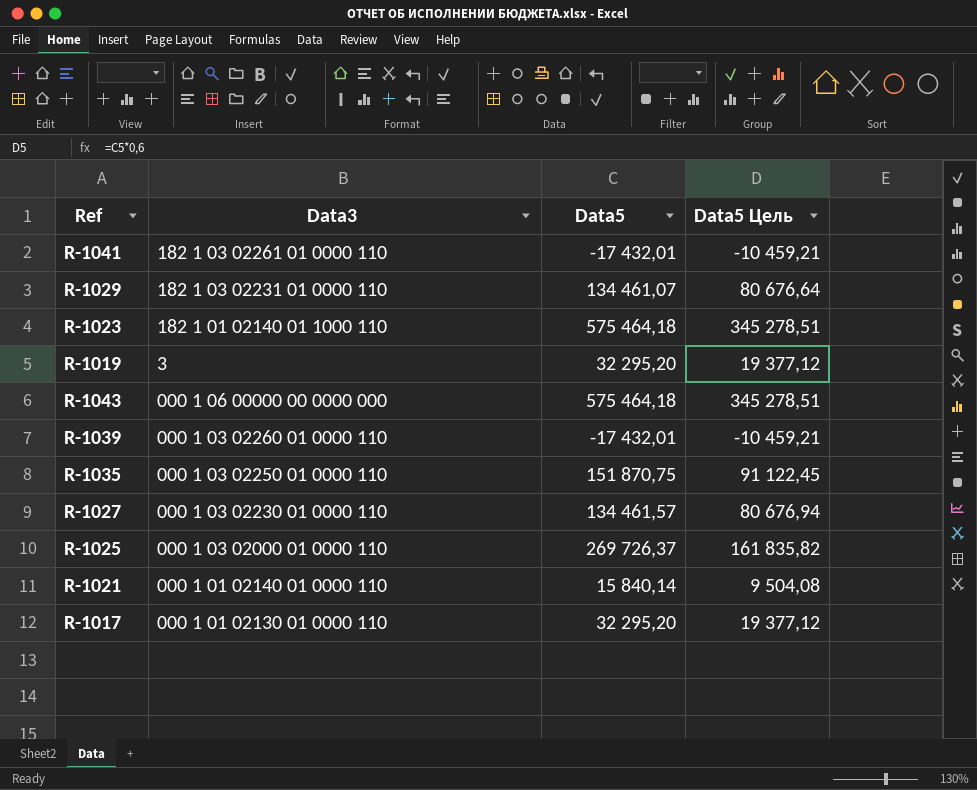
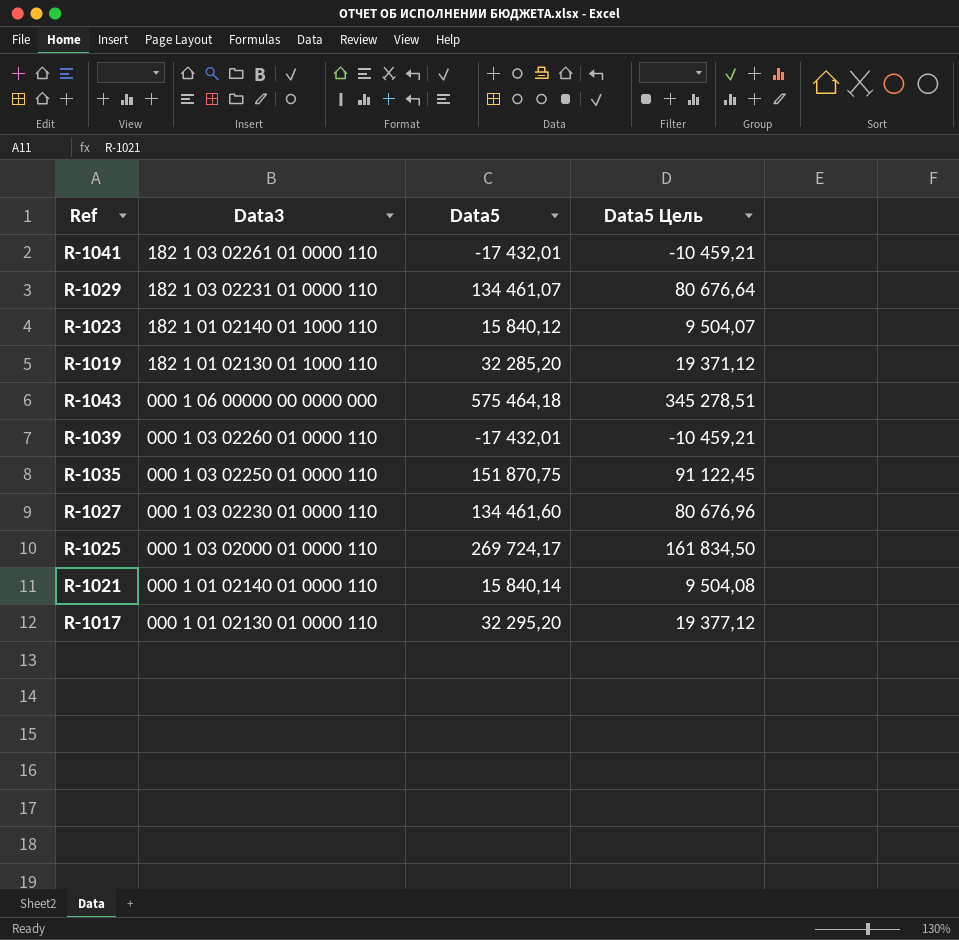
R-1023 | Data5: 575 464,18 -> 15 840,12
R-1023 | Data5 Цель: 345 278,51 -> 9 504,07
R-1019 | Data3: 3 -> 182 1 01 02130 01 1000 110
R-1019 | Data5: 32 295,20 -> 32 285,20
R-1019 | Data5 Цель: 19 377,12 -> 19 371,12
R-1027 | Data5: 134 461,57 -> 134 461,60
R-1027 | Data5 Цель: 80 676,94 -> 80 676,96
R-1025 | Data5: 269 726,37 -> 269 724,17
R-1025 | Data5 Цель: 161 835,82 -> 161 834,50

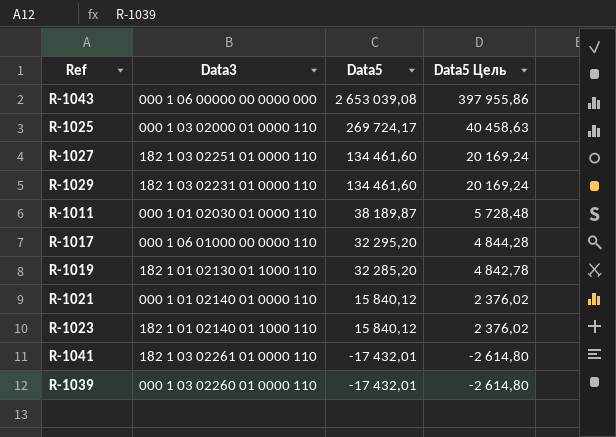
row order: Data3 descending -> Data5 descending
column Data5 Цель | formula: [Data5] * 0,6 -> [Data5] * 0,15
row R-1035: 000 1 03 02250 01 0000 110 | 151 870,75 | 91 122,45 -> none
R-1043 | Data5: 575 464,18 -> 2 653 039,08
R-1027 | Data3: 000 1 03 02230 01 0000 110 -> 182 1 03 02251 01 0000 110
R-1029 | Data5: 134 461,07 -> 134 461,60
row R-1011: none -> 000 1 01 02030 01 0000 110 | 38 189,87 | 5 728,48
R-1017 | Data3: 000 1 01 02130 01 0000 110 -> 000 1 06 01000 00 0000 110
R-1021 | Data5: 15 840,14 -> 15 840,12

